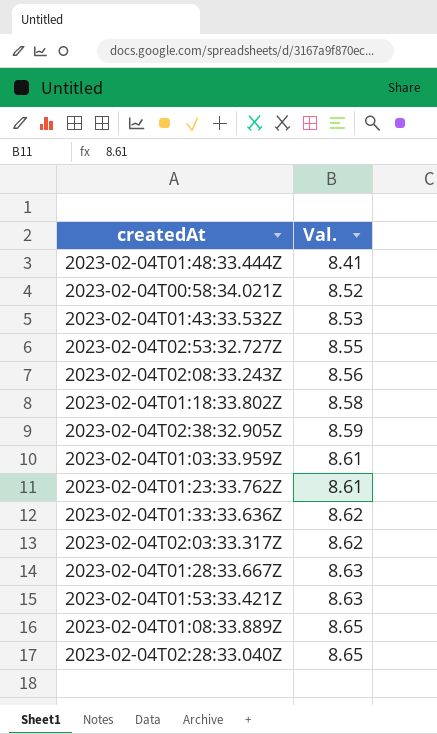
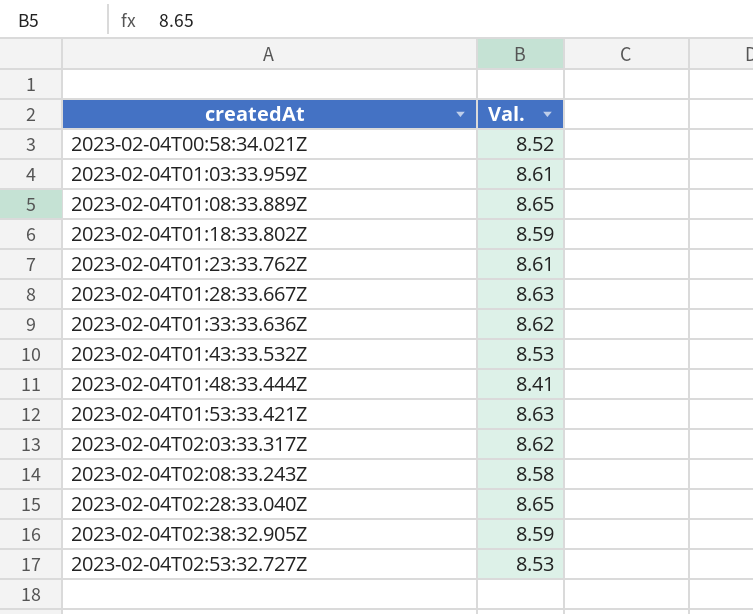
row order: Val. ascending -> createdAt ascending
2023-02-04T01:18:33.802Z | Val.: 8.58 -> 8.59
2023-02-04T02:08:33.243Z | Val.: 8.56 -> 8.58
2023-02-04T02:53:32.727Z | Val.: 8.55 -> 8.53

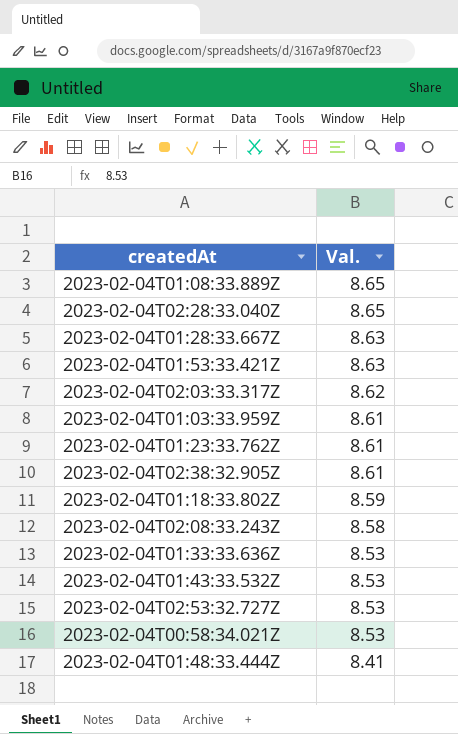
row order: createdAt ascending -> Val. descending
2023-02-04T02:38:32.905Z | Val.: 8.59 -> 8.61
2023-02-04T01:33:33.636Z | Val.: 8.62 -> 8.53
2023-02-04T00:58:34.021Z | Val.: 8.52 -> 8.53

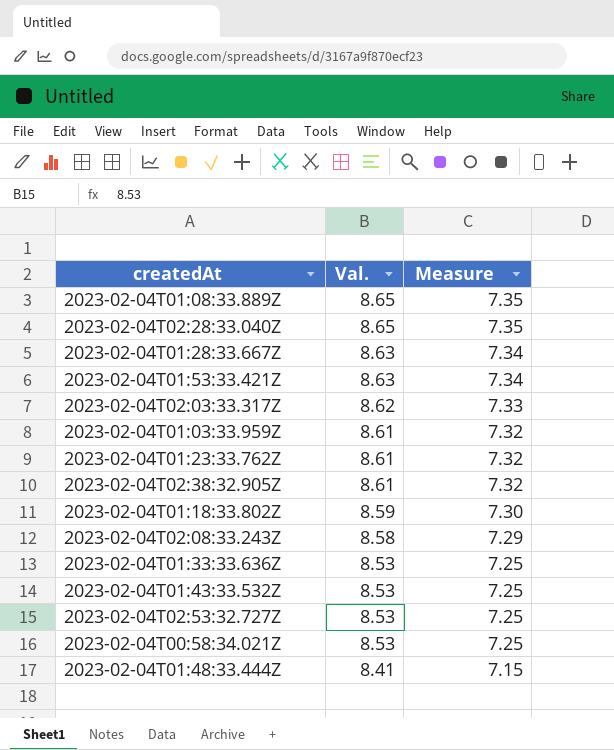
column Measure | formula: none -> [Val.] * 0.85

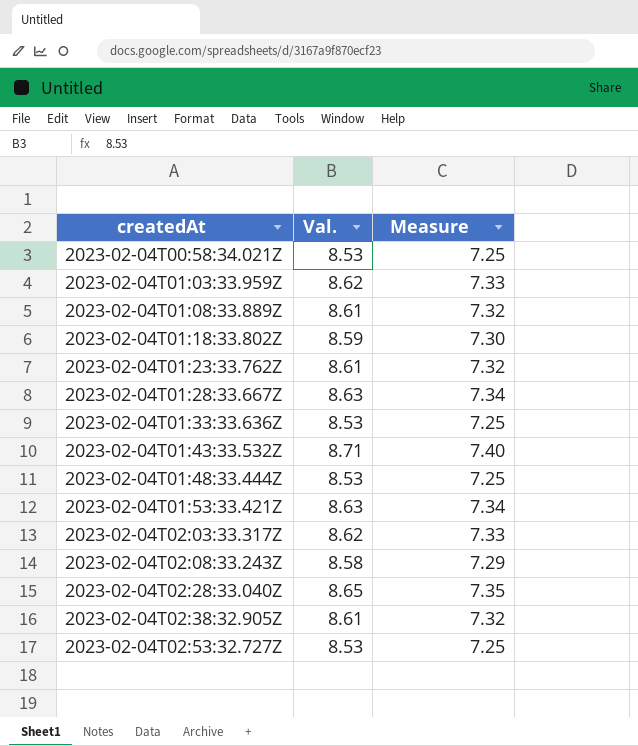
row order: Val. descending -> createdAt ascending
2023-02-04T01:03:33.959Z | Val.: 8.61 -> 8.62
2023-02-04T01:03:33.959Z | Measure: 7.32 -> 7.33
2023-02-04T01:08:33.889Z | Val.: 8.65 -> 8.61
2023-02-04T01:08:33.889Z | Measure: 7.35 -> 7.32
2023-02-04T01:43:33.532Z | Val.: 8.53 -> 8.71
2023-02-04T01:43:33.532Z | Measure: 7.25 -> 7.40
2023-02-04T01:48:33.444Z | Val.: 8.41 -> 8.53
2023-02-04T01:48:33.444Z | Measure: 7.15 -> 7.25

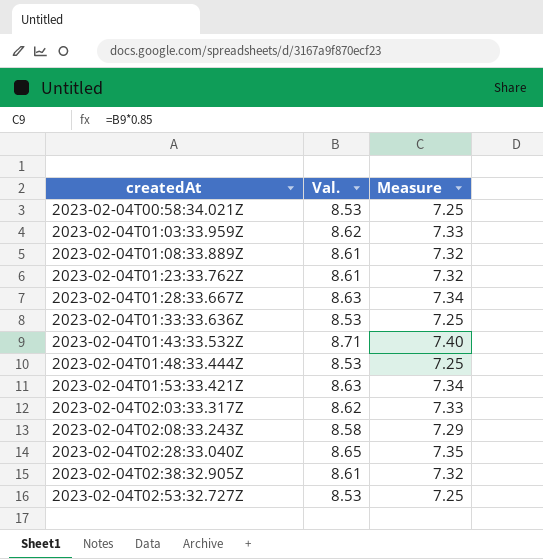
row 2023-02-04T01:18:33.802Z: 8.59 | 7.30 -> none

